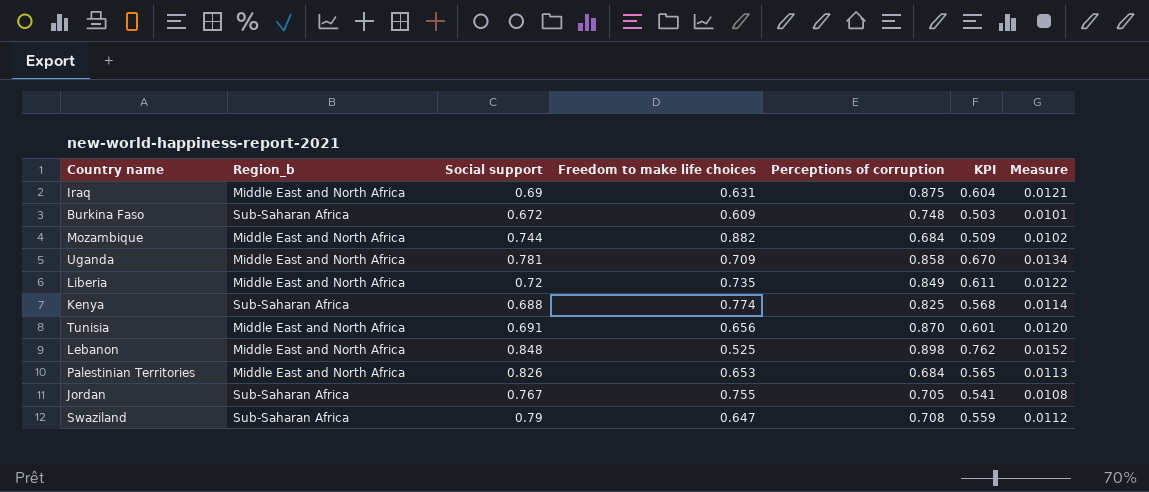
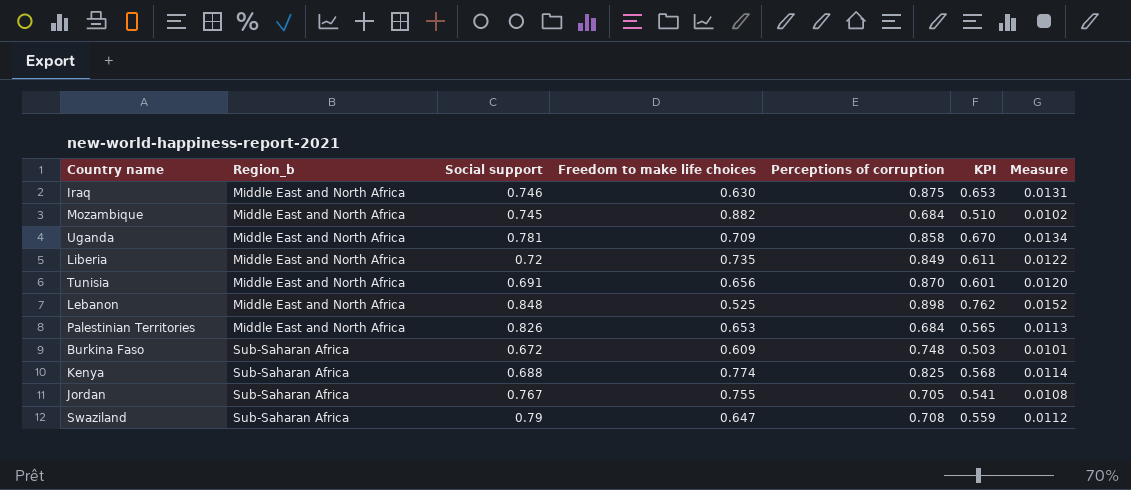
row order: none -> Region_b ascending
Iraq | Social support: 0.69 -> 0.746
Iraq | Freedom to make life choices: 0.631 -> 0.630
Iraq | KPI: 0.604 -> 0.653
Iraq | Measure: 0.0121 -> 0.0131
Mozambique | Social support: 0.744 -> 0.745
Mozambique | KPI: 0.509 -> 0.510

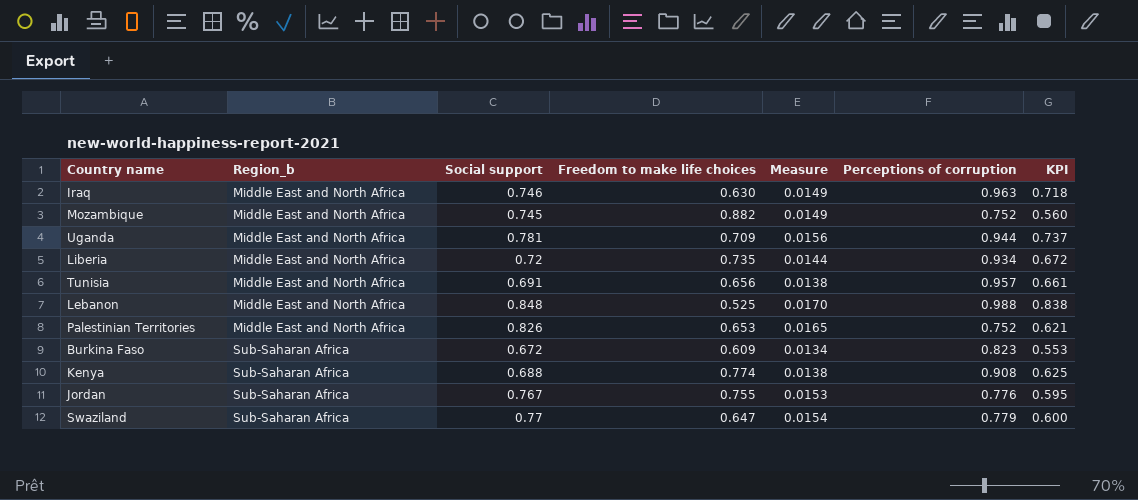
column Measure | formula: [KPI] * 0.02 -> [Social support] * 0.02
column Measure | position: 7 -> 5
Iraq | Perceptions of corruption: 0.875 -> 0.963
Iraq | KPI: 0.653 -> 0.718
Mozambique | Perceptions of corruption: 0.684 -> 0.752
Mozambique | KPI: 0.510 -> 0.560
Uganda | Perceptions of corruption: 0.858 -> 0.944
Uganda | KPI: 0.670 -> 0.737
Liberia | Perceptions of corruption: 0.849 -> 0.934
Liberia | KPI: 0.611 -> 0.672
Tunisia | Perceptions of corruption: 0.870 -> 0.957
Tunisia | KPI: 0.601 -> 0.661
Lebanon | Perceptions of corruption: 0.898 -> 0.988
Lebanon | KPI: 0.762 -> 0.838
Palestinian Territories | Perceptions of corruption: 0.684 -> 0.752
Palestinian Territories | KPI: 0.565 -> 0.621
Burkina Faso | Perceptions of corruption: 0.748 -> 0.823
Burkina Faso | KPI: 0.503 -> 0.553
Kenya | Perceptions of corruption: 0.825 -> 0.908
Kenya | KPI: 0.568 -> 0.625
Jordan | Perceptions of corruption: 0.705 -> 0.776
Jordan | KPI: 0.541 -> 0.595
Swaziland | Social support: 0.79 -> 0.77
Swaziland | Perceptions of corruption: 0.708 -> 0.779
Swaziland | KPI: 0.559 -> 0.600

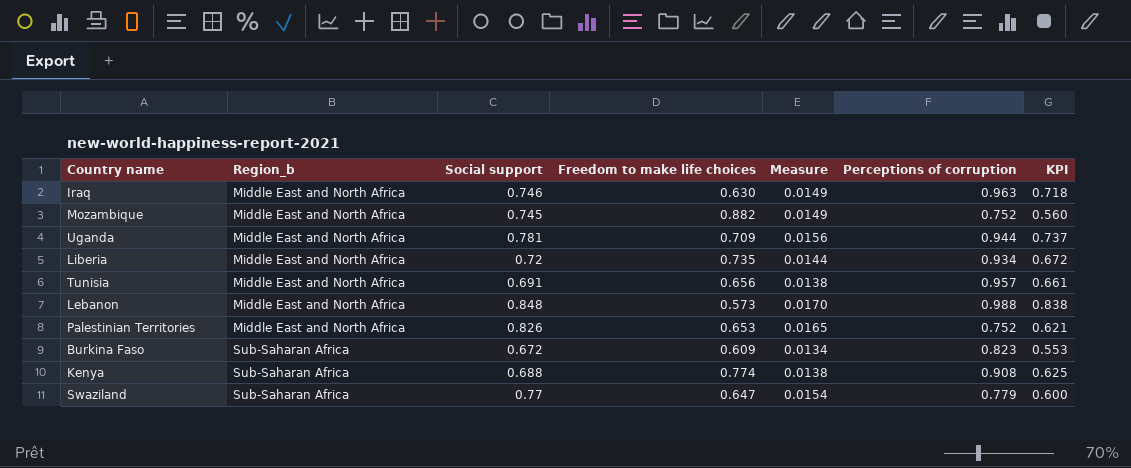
row Jordan: Sub-Saharan Africa | 0.767 | 0.755 | 0.0153 | 0.776 | 0.595 -> none
Lebanon | Freedom to make life choices: 0.525 -> 0.573

